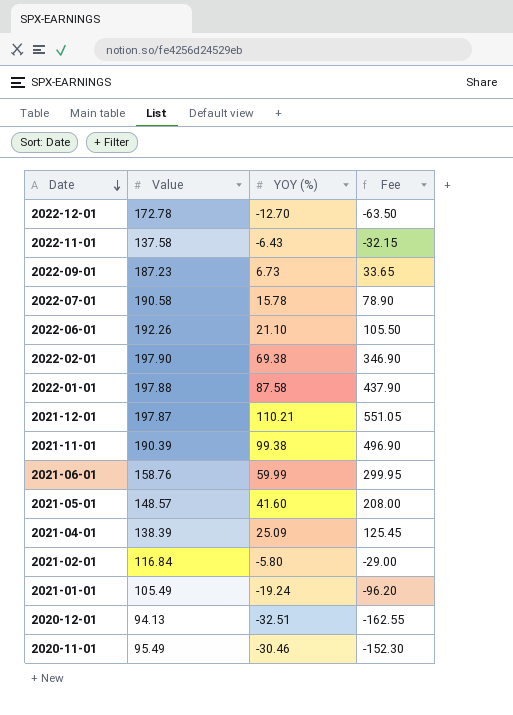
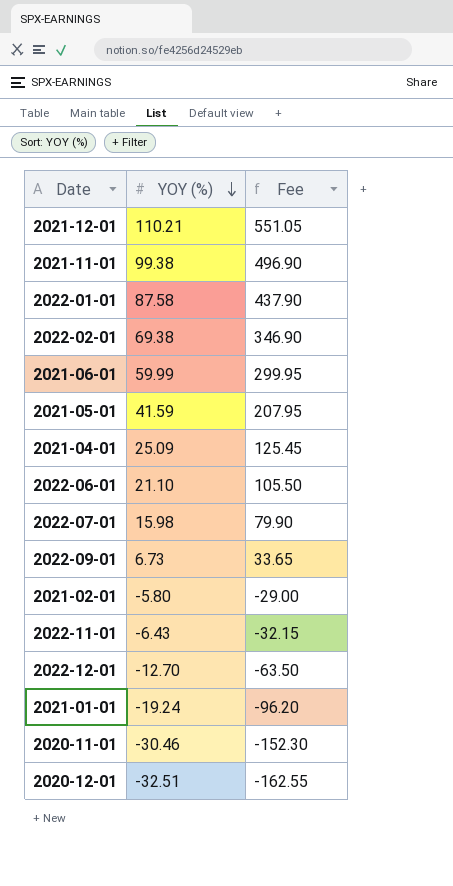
row order: Date descending -> YOY (%) descending
column Value | position: 2 -> none
2021-05-01 | YOY (%): 41.60 -> 41.59
2021-05-01 | Fee: 208.00 -> 207.95
2022-07-01 | YOY (%): 15.78 -> 15.98
2022-07-01 | Fee: 78.90 -> 79.90

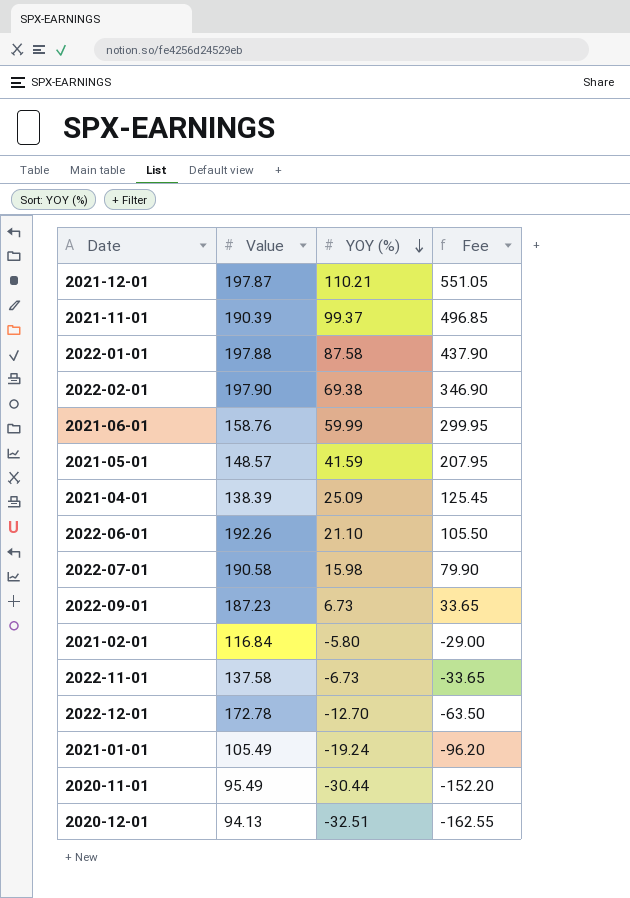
column Value | position: none -> 2
2021-11-01 | YOY (%): 99.38 -> 99.37
2021-11-01 | Fee: 496.90 -> 496.85
2022-11-01 | YOY (%): -6.43 -> -6.73
2022-11-01 | Fee: -32.15 -> -33.65
2020-11-01 | YOY (%): -30.46 -> -30.44
2020-11-01 | Fee: -152.30 -> -152.20

